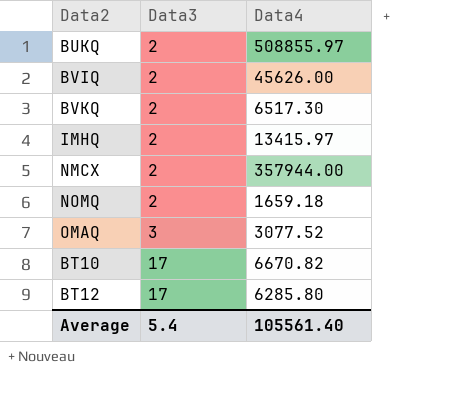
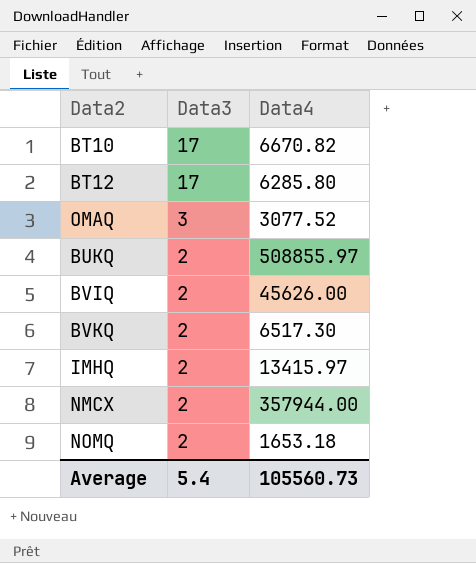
row order: Data3 ascending -> Data3 descending
NOMQ | Data4: 1659.18 -> 1653.18
Average | Data4: 105561.40 -> 105560.73

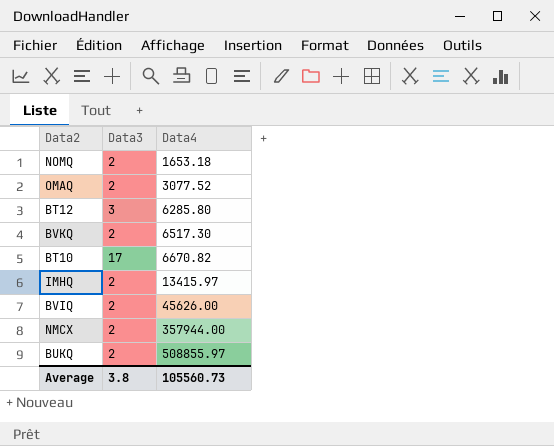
row order: Data3 descending -> Data4 ascending
OMAQ | Data3: 3 -> 2
BT12 | Data3: 17 -> 3
Average | Data3: 5.4 -> 3.8

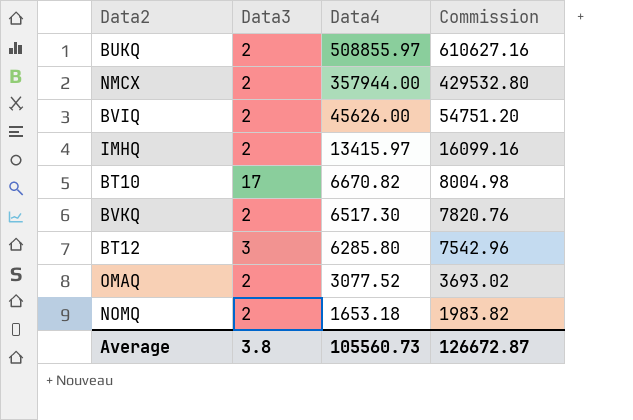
row order: Data4 ascending -> Data4 descending
column Commission | formula: none -> [Data4] * 1.2

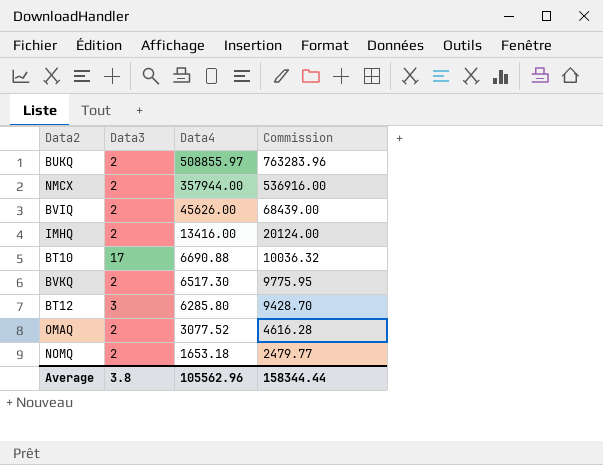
column Commission | formula: [Data4] * 1.2 -> [Data4] * 1.5
IMHQ | Data4: 13415.97 -> 13416.00
BT10 | Data4: 6670.82 -> 6690.88
Average | Data4: 105560.73 -> 105562.96
Average | Commission: 126672.87 -> 158344.44

